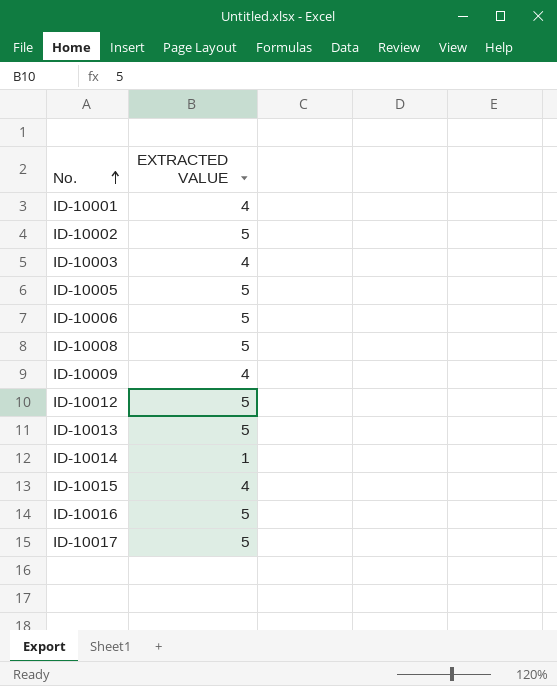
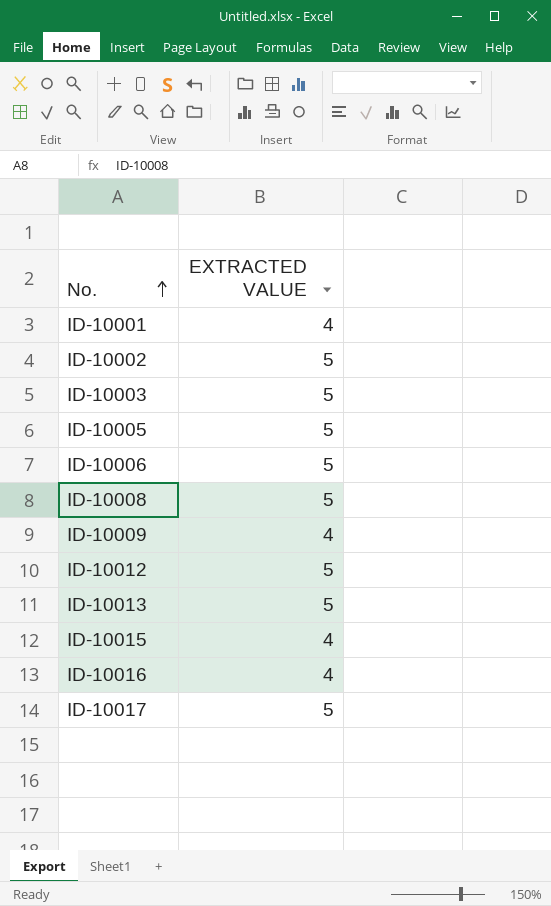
row ID-10014: 1 -> none
ID-10003 | EXTRACTED VALUE: 4 -> 5
ID-10016 | EXTRACTED VALUE: 5 -> 4

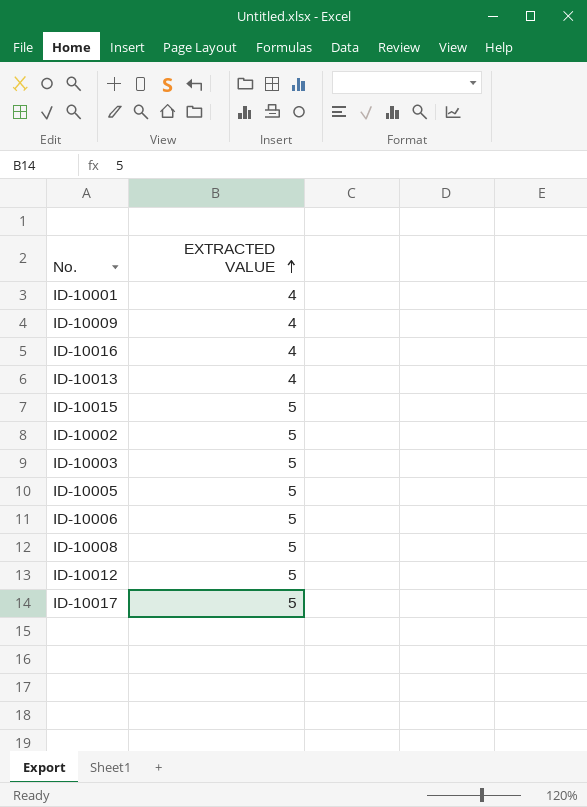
row order: No. ascending -> EXTRACTED VALUE ascending
ID-10013 | EXTRACTED VALUE: 5 -> 4
ID-10015 | EXTRACTED VALUE: 4 -> 5

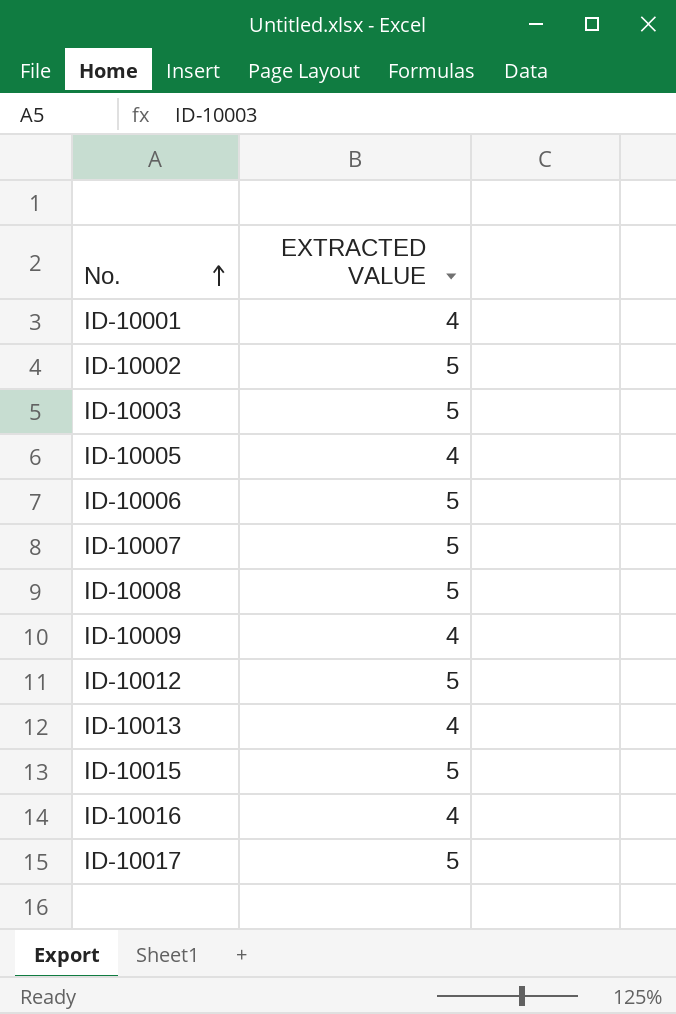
row order: EXTRACTED VALUE ascending -> No. ascending
ID-10005 | EXTRACTED VALUE: 5 -> 4
row ID-10007: none -> 5

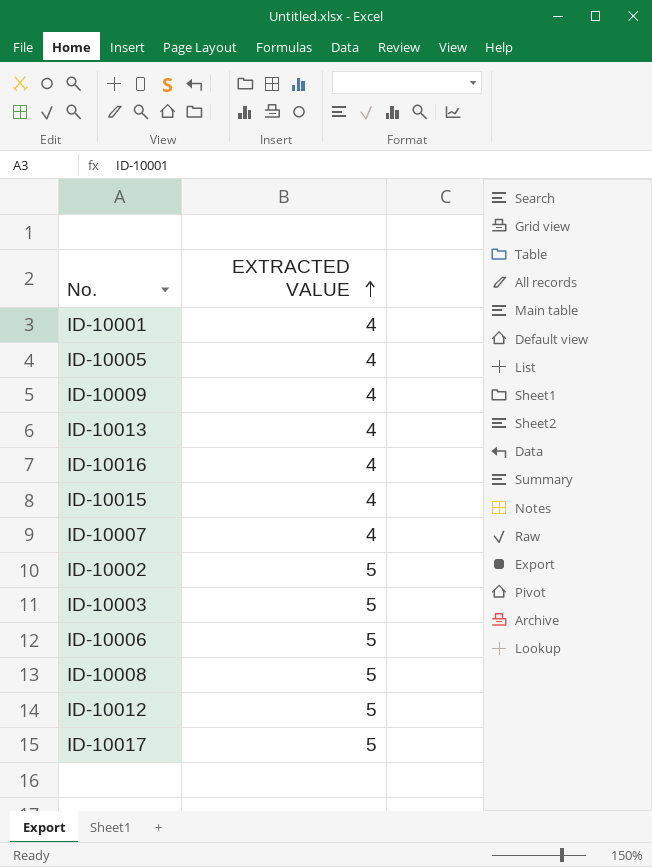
row order: No. ascending -> EXTRACTED VALUE ascending
ID-10015 | EXTRACTED VALUE: 5 -> 4
ID-10007 | EXTRACTED VALUE: 5 -> 4

